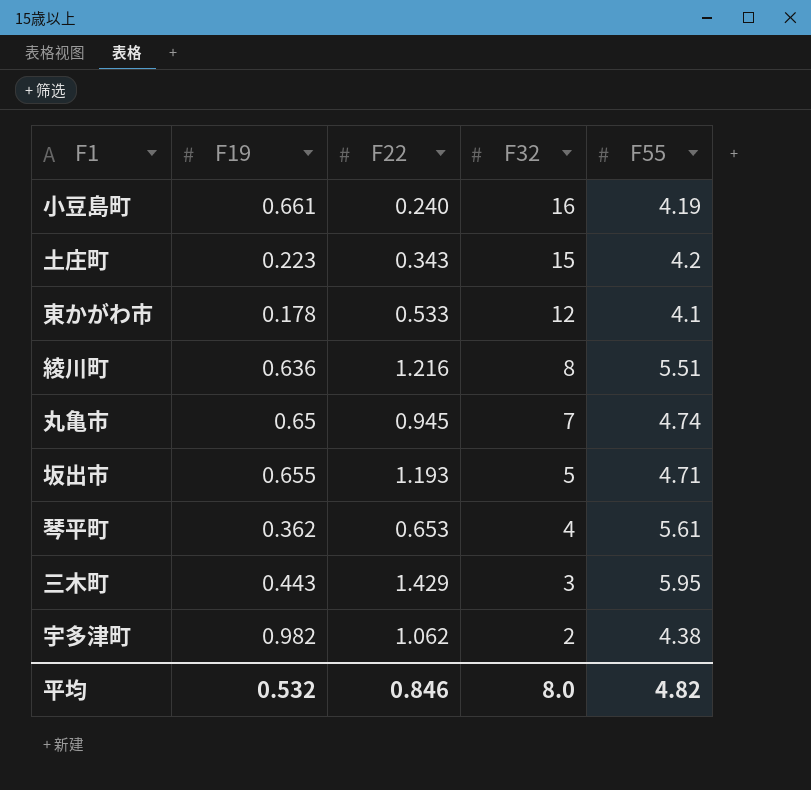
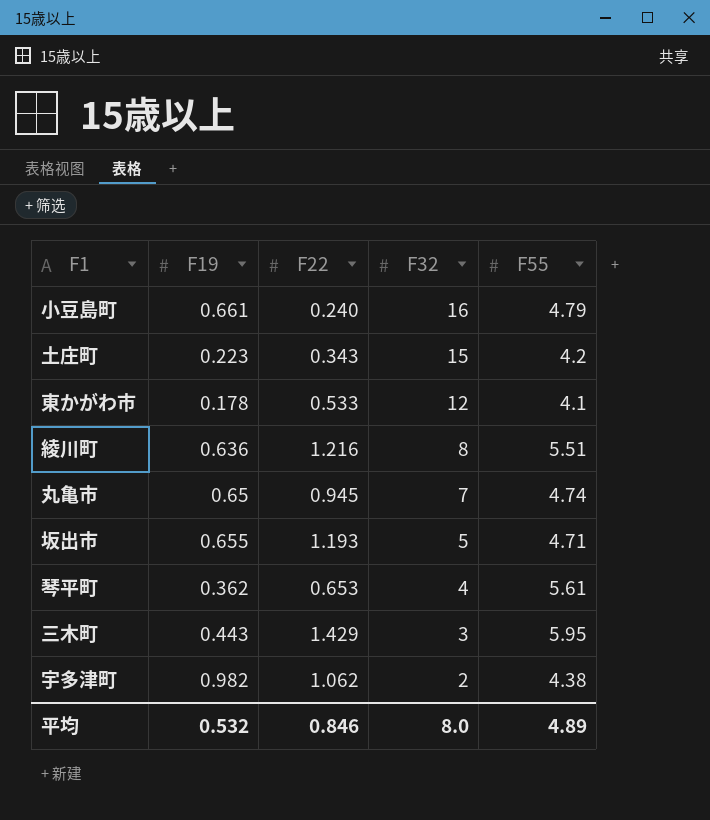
小豆島町 | F55: 4.19 -> 4.79
平均 | F55: 4.82 -> 4.89

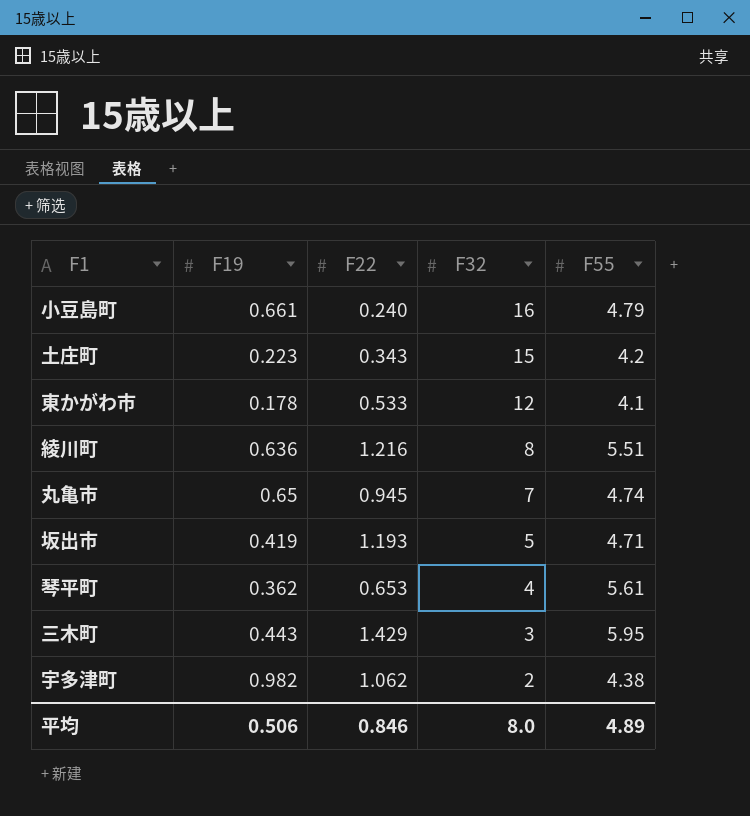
坂出市 | F19: 0.655 -> 0.419
平均 | F19: 0.532 -> 0.506

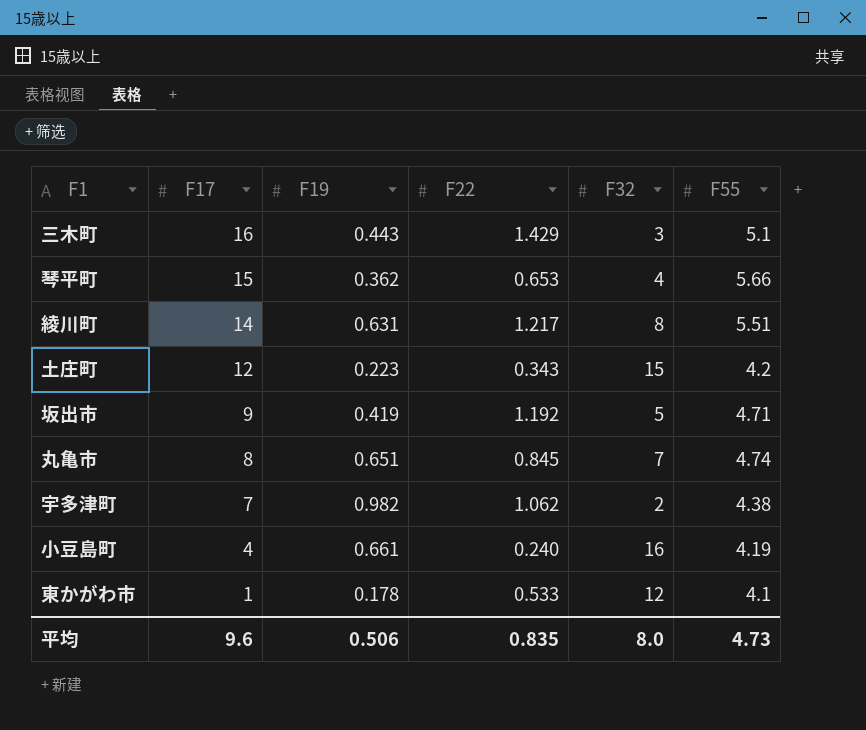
row order: F32 descending -> F17 descending
column F17 | position: none -> 2
三木町 | F55: 5.95 -> 5.1
琴平町 | F55: 5.61 -> 5.66
綾川町 | F19: 0.636 -> 0.631
綾川町 | F22: 1.216 -> 1.217
坂出市 | F22: 1.193 -> 1.192
丸亀市 | F19: 0.65 -> 0.651
丸亀市 | F22: 0.945 -> 0.845
小豆島町 | F55: 4.79 -> 4.19
平均 | F22: 0.846 -> 0.835
平均 | F55: 4.89 -> 4.73

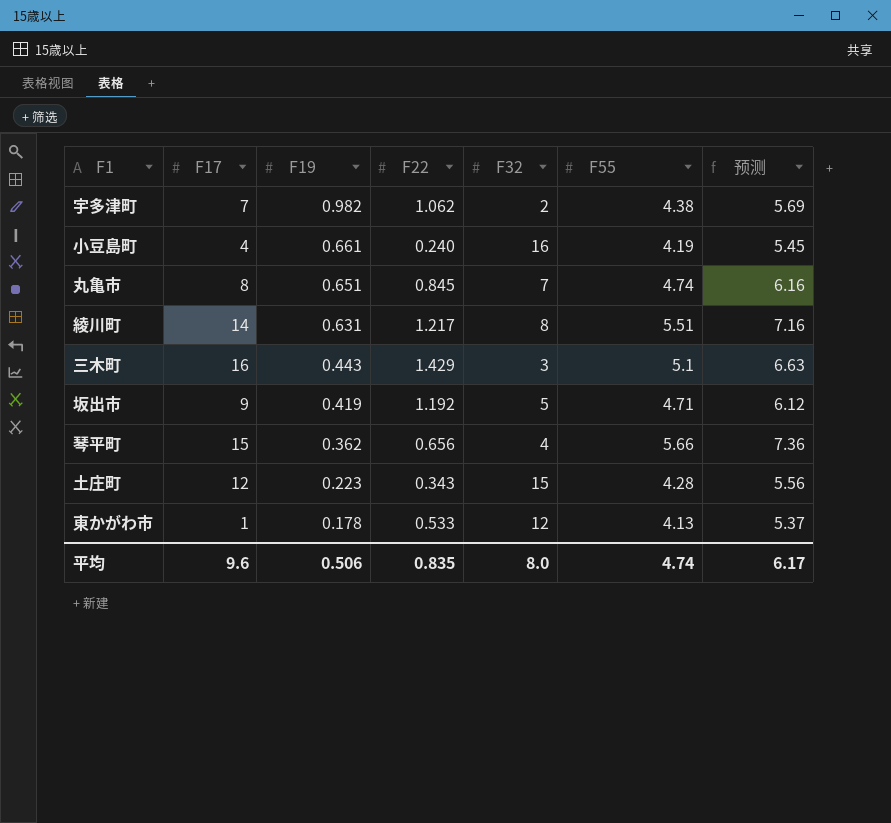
row order: F17 descending -> F19 descending
column 预测 | formula: none -> [F55] * 1.3
琴平町 | F22: 0.653 -> 0.656
土庄町 | F55: 4.2 -> 4.28
東かがわ市 | F55: 4.1 -> 4.13
平均 | F55: 4.73 -> 4.74

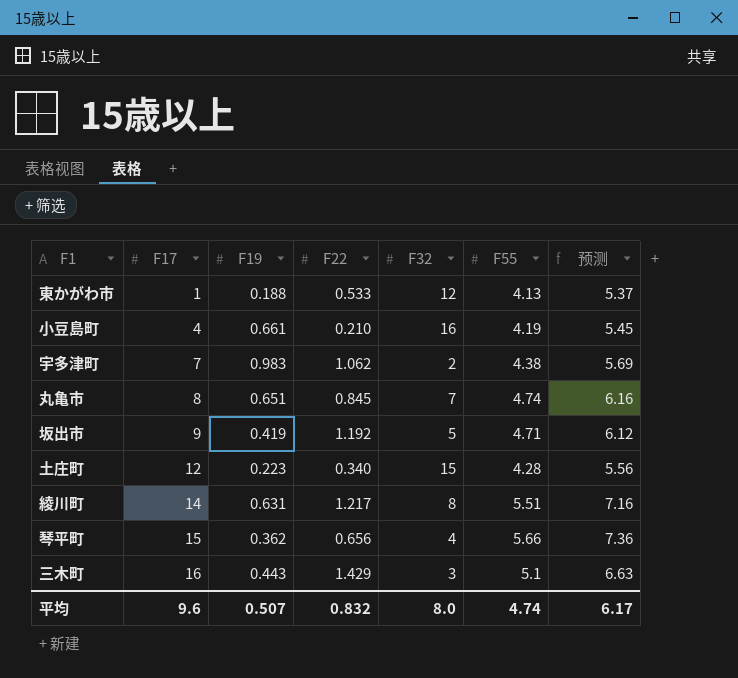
row order: F19 descending -> F17 ascending
東かがわ市 | F19: 0.178 -> 0.188
小豆島町 | F22: 0.240 -> 0.210
宇多津町 | F19: 0.982 -> 0.983
土庄町 | F22: 0.343 -> 0.340
平均 | F19: 0.506 -> 0.507
平均 | F22: 0.835 -> 0.832

